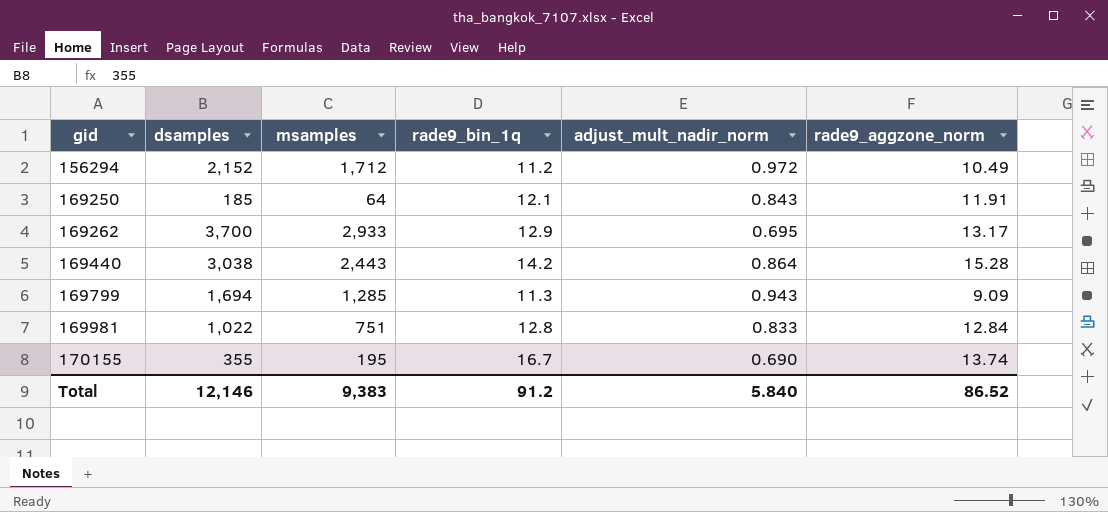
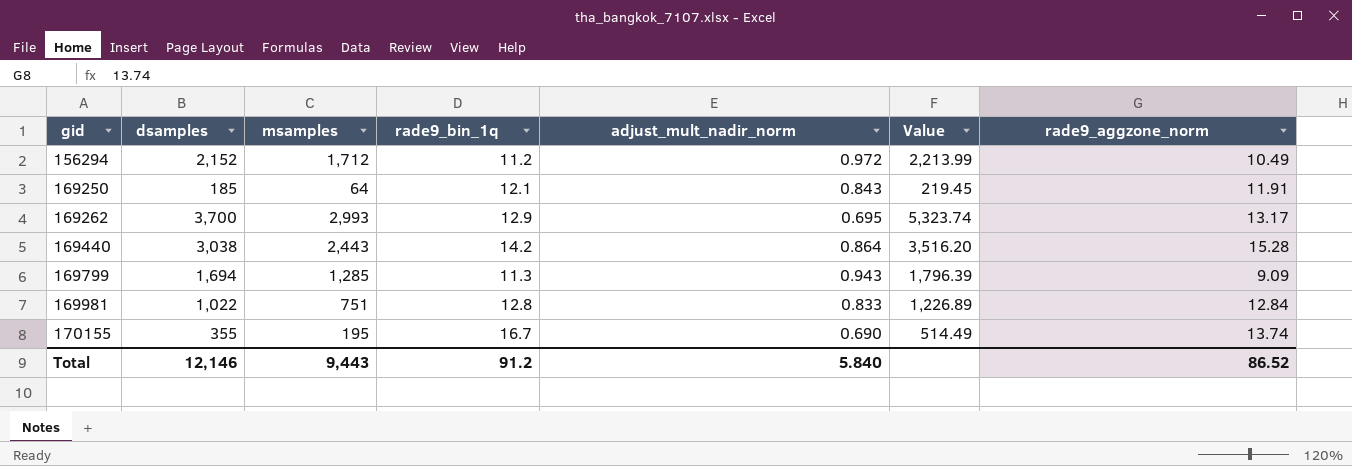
column Value | formula: none -> [dsamples] / [adjust_mult_nadir_norm]
169262 | msamples: 2,933 -> 2,993
Total | msamples: 9,383 -> 9,443

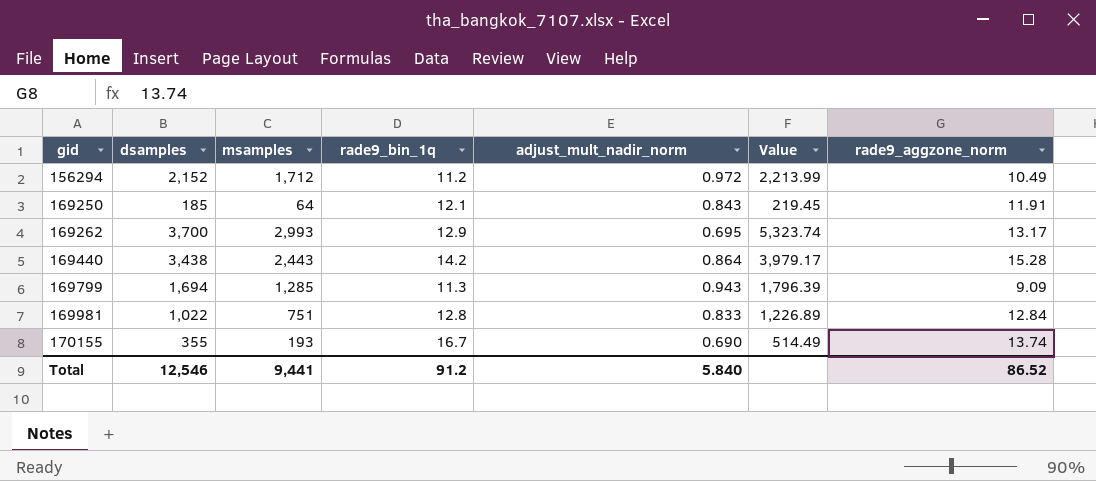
169440 | dsamples: 3,038 -> 3,438
169440 | Value: 3,516.20 -> 3,979.17
170155 | msamples: 195 -> 193
Total | dsamples: 12,146 -> 12,546
Total | msamples: 9,443 -> 9,441

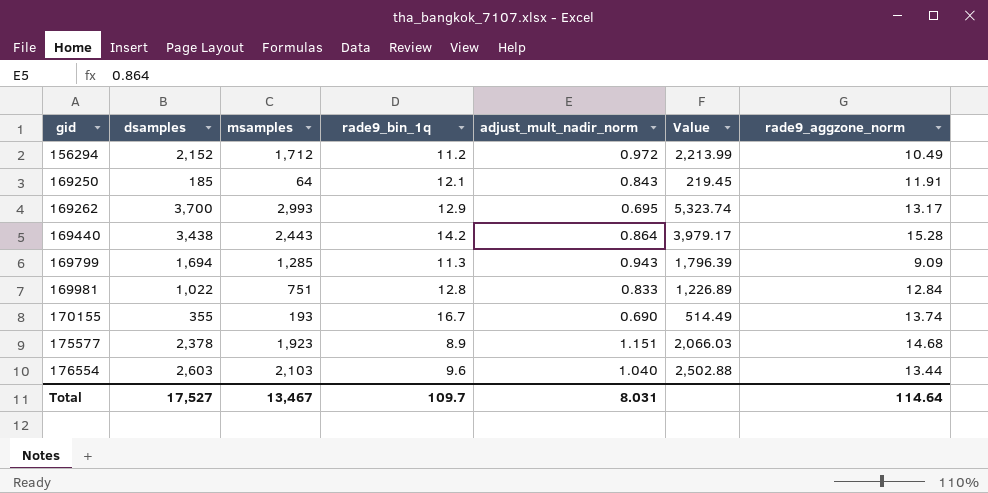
row 175577: none -> 2,378 | 1,923 | 8.9 | 1.151 | 2,066.03 | 14.68
row 176554: none -> 2,603 | 2,103 | 9.6 | 1.040 | 2,502.88 | 13.44
Total | dsamples: 12,546 -> 17,527
Total | msamples: 9,441 -> 13,467
Total | rade9_bin_1q: 91.2 -> 109.7
Total | adjust_mult_nadir_norm: 5.840 -> 8.031
Total | rade9_aggzone_norm: 86.52 -> 114.64

